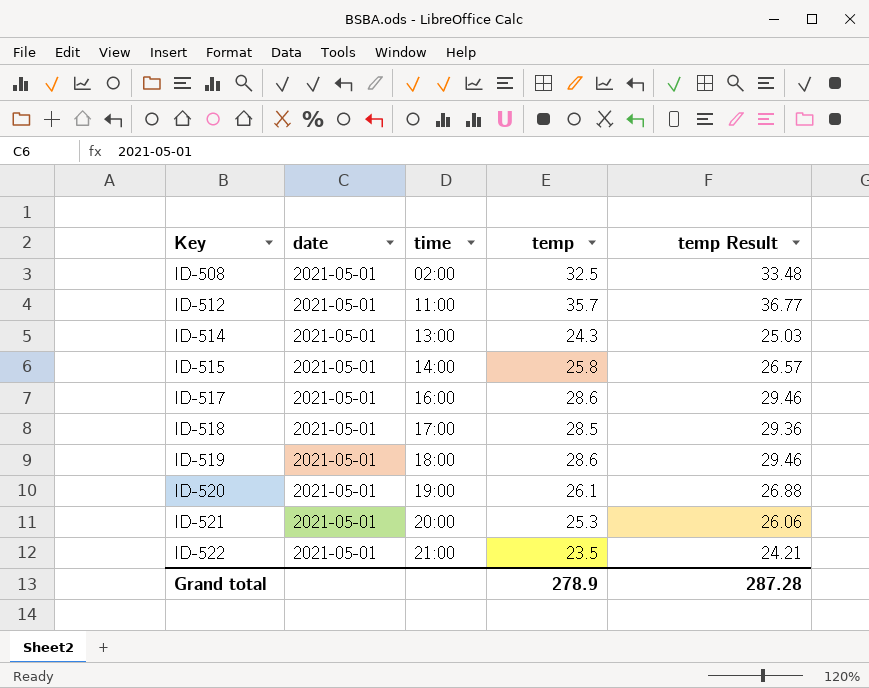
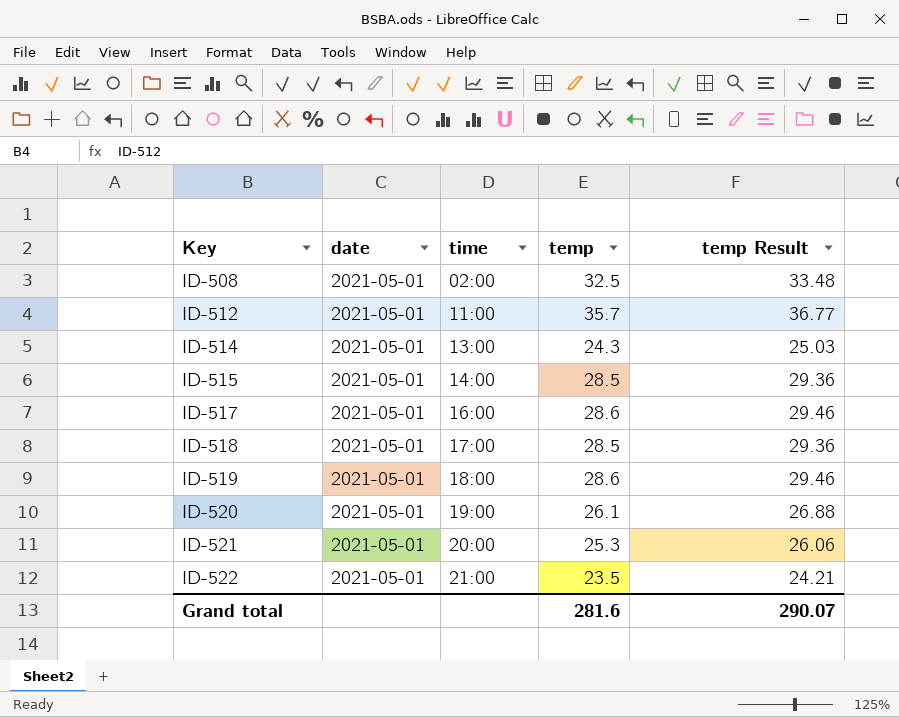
ID-515 | temp: 25.8 -> 28.5
ID-515 | temp Result: 26.57 -> 29.36
Grand total | temp: 278.9 -> 281.6
Grand total | temp Result: 287.28 -> 290.07

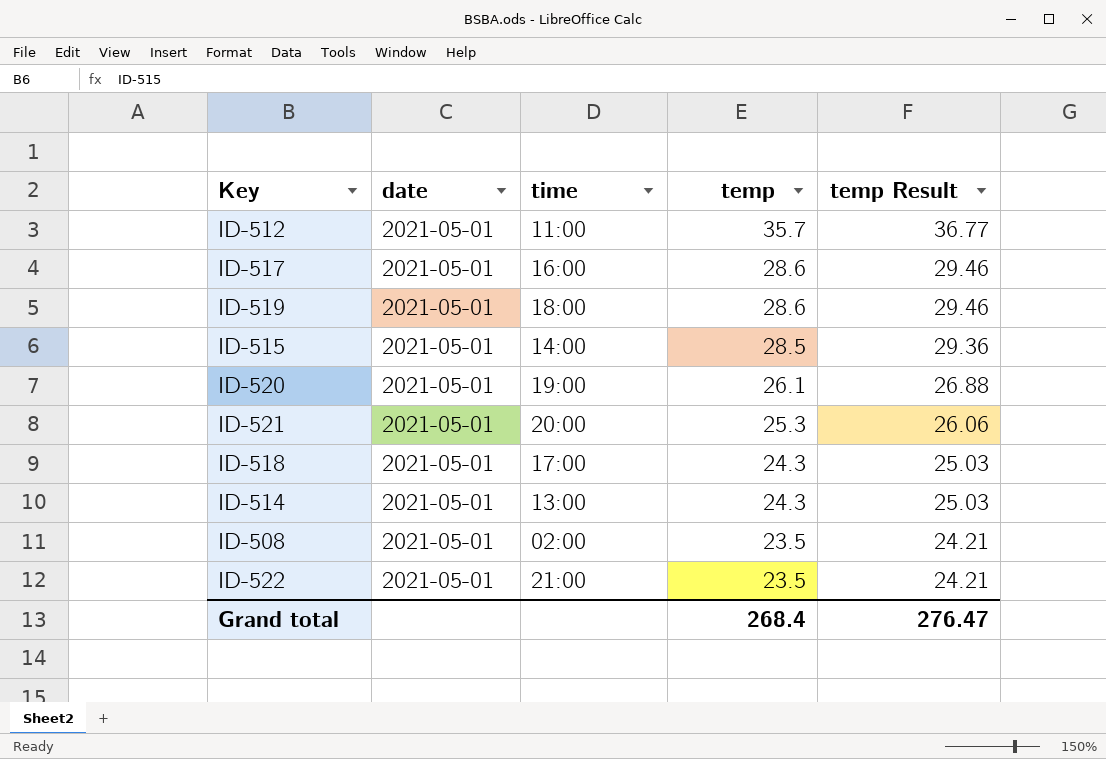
row order: Key ascending -> temp descending
ID-518 | temp: 28.5 -> 24.3
ID-518 | temp Result: 29.36 -> 25.03
ID-508 | temp: 32.5 -> 23.5
ID-508 | temp Result: 33.48 -> 24.21
Grand total | temp: 281.6 -> 268.4
Grand total | temp Result: 290.07 -> 276.47

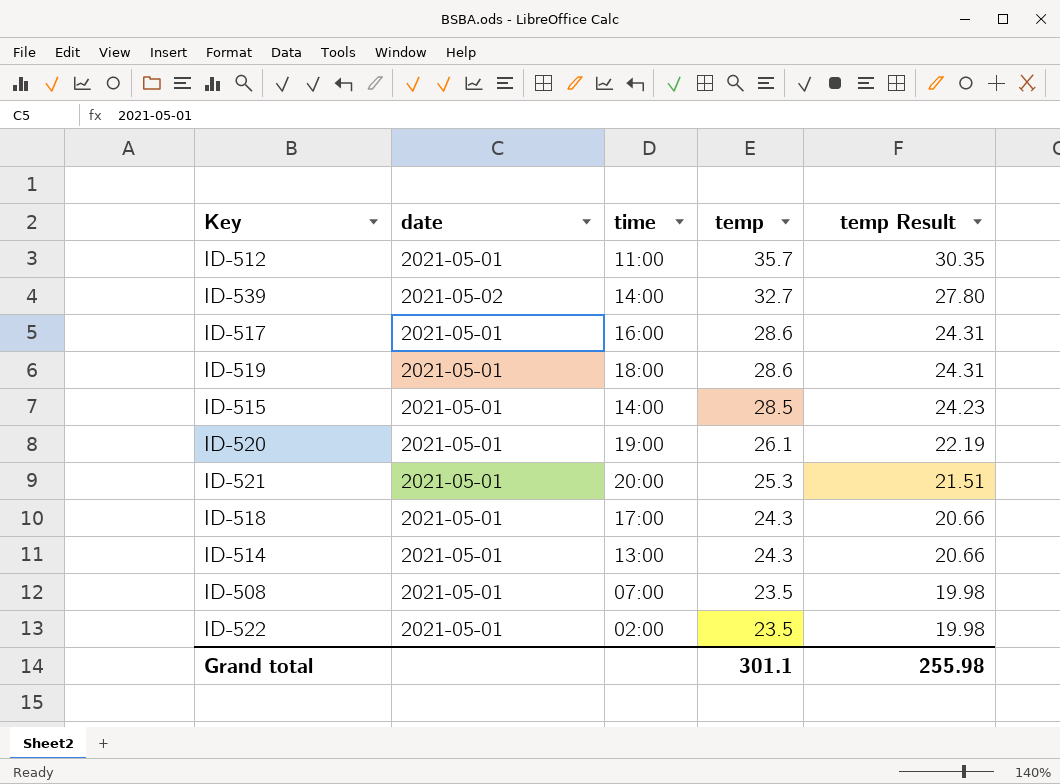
column temp Result | formula: [temp] * 1.03 -> [temp] * 0.85
row ID-539: none -> 2021-05-02 | 14:00 | 32.7 | 27.80
ID-508 | time: 02:00 -> 07:00
ID-522 | time: 21:00 -> 02:00
Grand total | temp: 268.4 -> 301.1
Grand total | temp Result: 276.47 -> 255.98

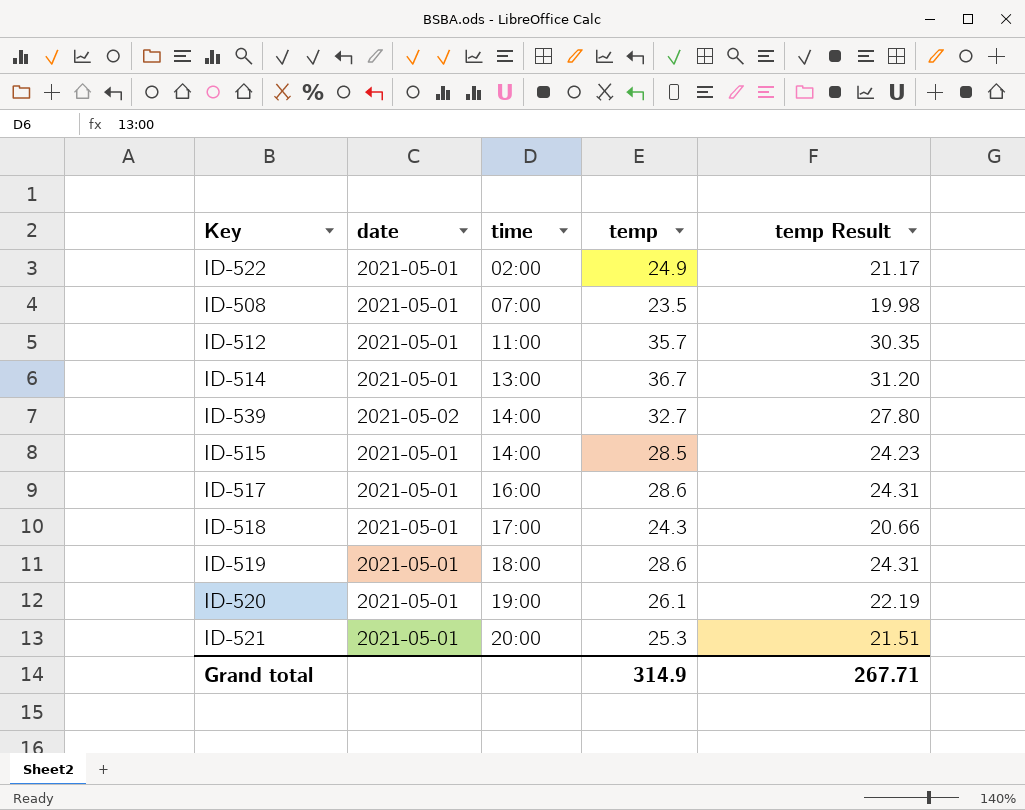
row order: temp descending -> time ascending
ID-522 | temp: 23.5 -> 24.9
ID-522 | temp Result: 19.98 -> 21.17
ID-514 | temp: 24.3 -> 36.7
ID-514 | temp Result: 20.66 -> 31.20
Grand total | temp: 301.1 -> 314.9
Grand total | temp Result: 255.98 -> 267.71

